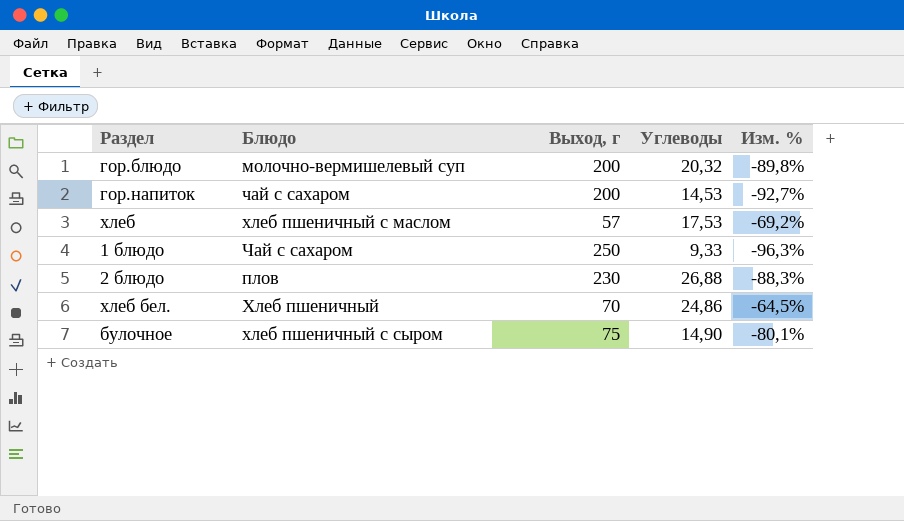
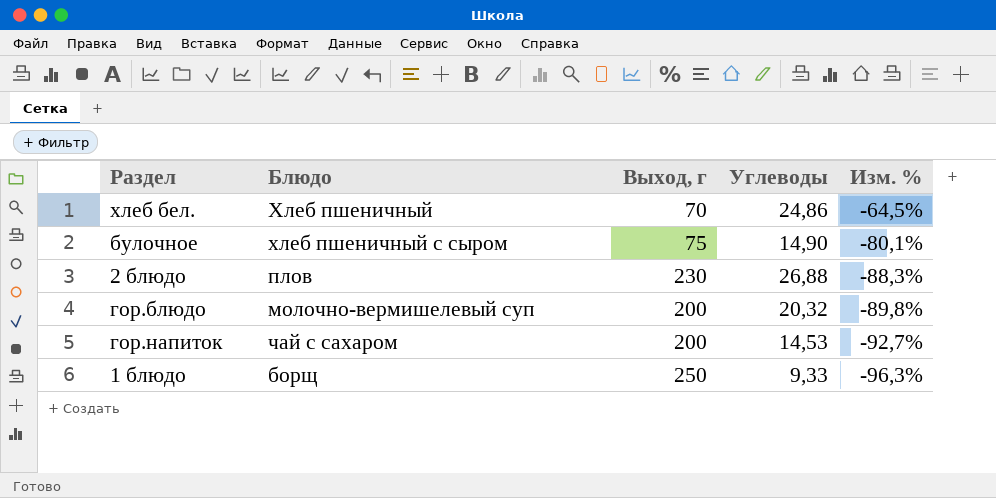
row order: none -> Изм. % descending
row хлеб: хлеб пшеничный с маслом | 57 | 17,53 | -69,2% -> none
1 блюдо | Блюдо: Чай с сахаром -> борщ

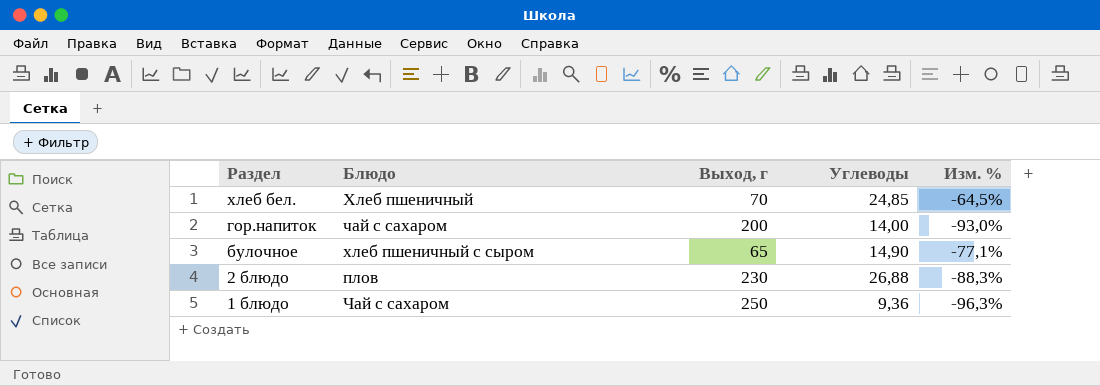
row order: Изм. % descending -> Раздел descending
row гор.блюдо: молочно-вермишелевый суп | 200 | 20,32 | -89,8% -> none
хлеб бел. | Углеводы: 24,86 -> 24,85
гор.напиток | Углеводы: 14,53 -> 14,00
гор.напиток | Изм. %: -92,7% -> -93,0%
булочное | Выход, г: 75 -> 65
булочное | Изм. %: -80,1% -> -77,1%
1 блюдо | Блюдо: борщ -> Чай с сахаром
1 блюдо | Углеводы: 9,33 -> 9,36

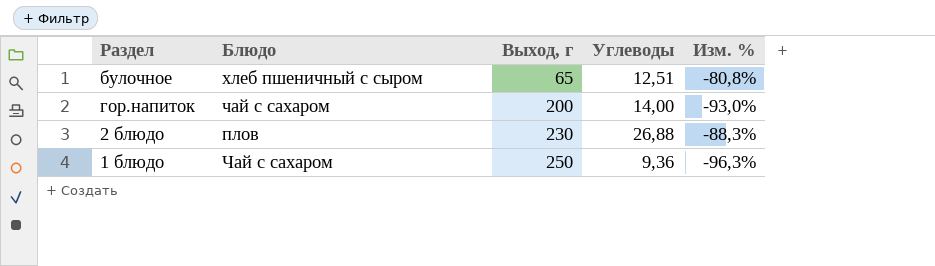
row order: Раздел descending -> Выход, г ascending
row хлеб бел.: Хлеб пшеничный | 70 | 24,85 | -64,5% -> none
булочное | Углеводы: 14,90 -> 12,51
булочное | Изм. %: -77,1% -> -80,8%

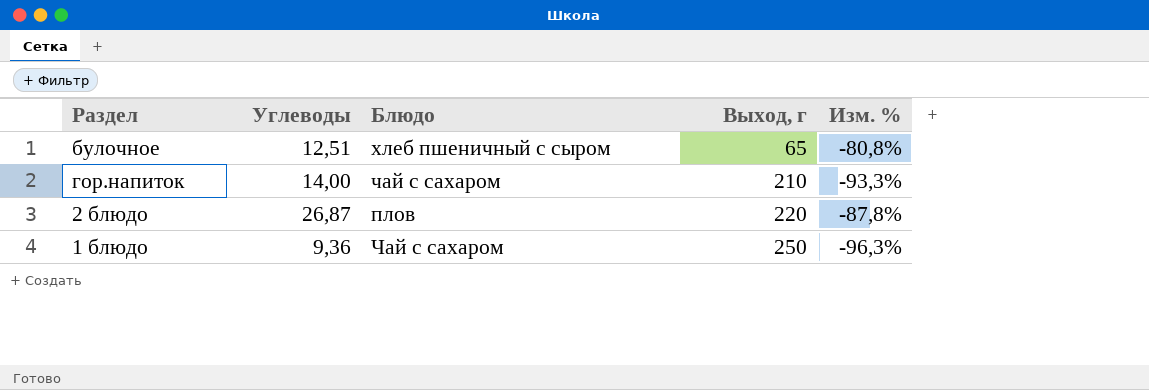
column Углеводы | position: 4 -> 2
гор.напиток | Выход, г: 200 -> 210
гор.напиток | Изм. %: -93,0% -> -93,3%
2 блюдо | Углеводы: 26,88 -> 26,87
2 блюдо | Выход, г: 230 -> 220
2 блюдо | Изм. %: -88,3% -> -87,8%

